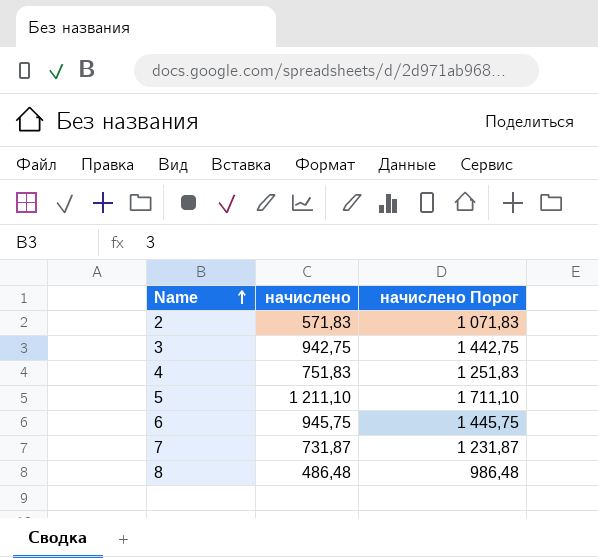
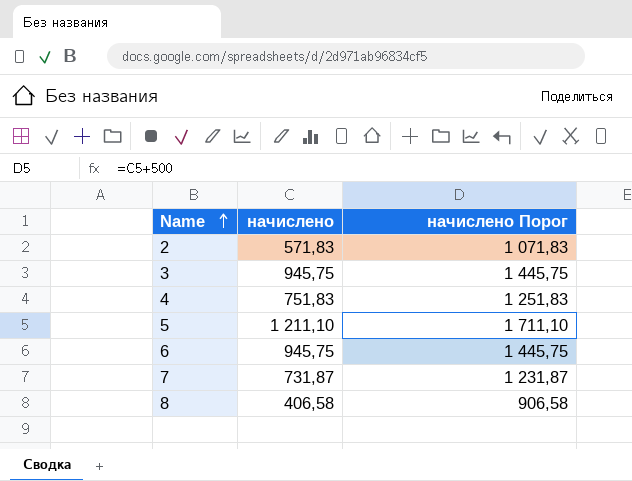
3 | начислено: 942,75 -> 945,75
3 | начислено Порог: 1 442,75 -> 1 445,75
8 | начислено: 486,48 -> 406,58
8 | начислено Порог: 986,48 -> 906,58

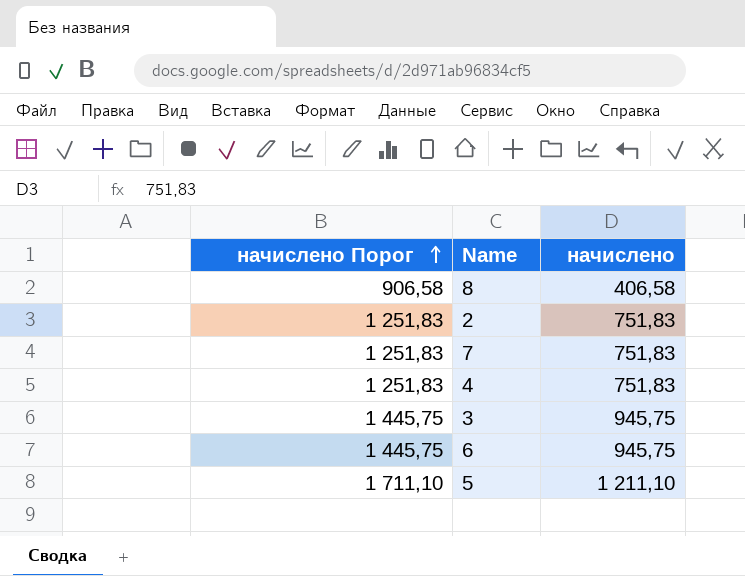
row order: Name ascending -> начислено Порог ascending
column начислено Порог | position: 3 -> 1
2 | начислено Порог: 1 071,83 -> 1 251,83
2 | начислено: 571,83 -> 751,83
7 | начислено Порог: 1 231,87 -> 1 251,83
7 | начислено: 731,87 -> 751,83

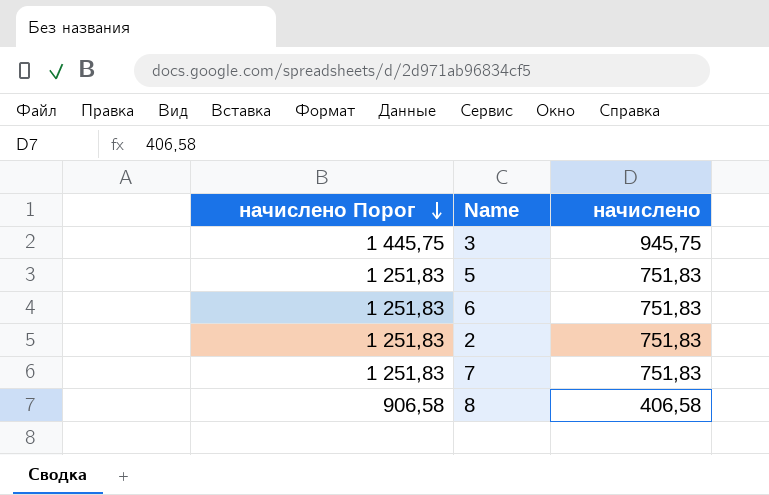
row order: начислено Порог ascending -> начислено Порог descending
row 4: 1 251,83 | 751,83 -> none
5 | начислено Порог: 1 711,10 -> 1 251,83
5 | начислено: 1 211,10 -> 751,83
6 | начислено Порог: 1 445,75 -> 1 251,83
6 | начислено: 945,75 -> 751,83

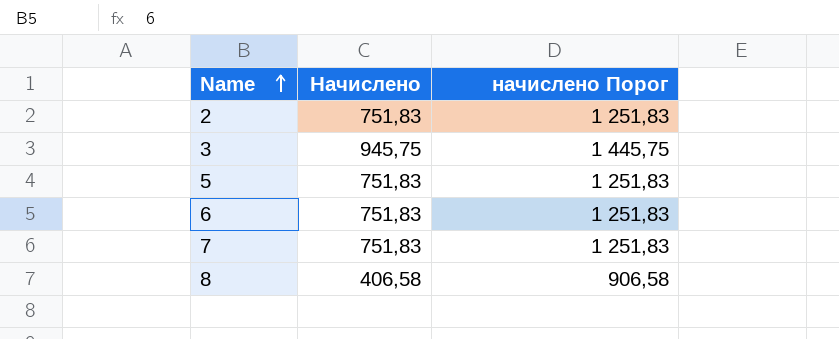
row order: начислено Порог descending -> Name ascending
column name: начислено -> Начислено
column начислено Порог | position: 1 -> 3

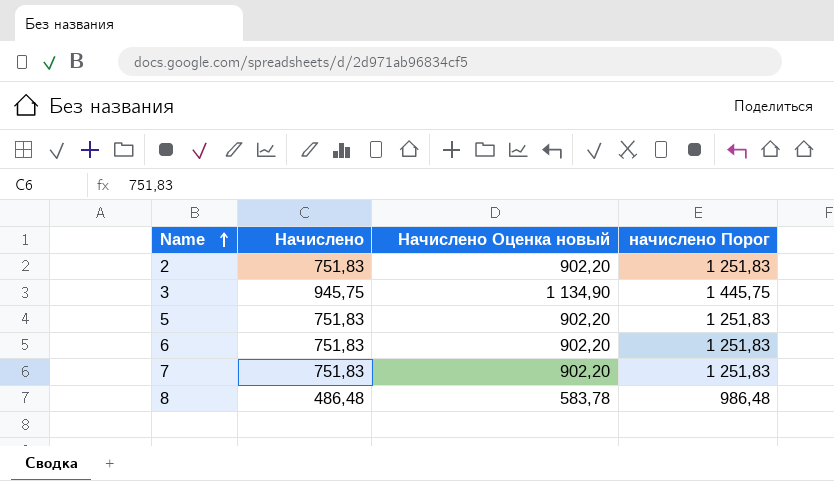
column Начислено Оценка новый | formula: none -> [Начислено] * 1,2
8 | Начислено: 406,58 -> 486,48
8 | начислено Порог: 906,58 -> 986,48

